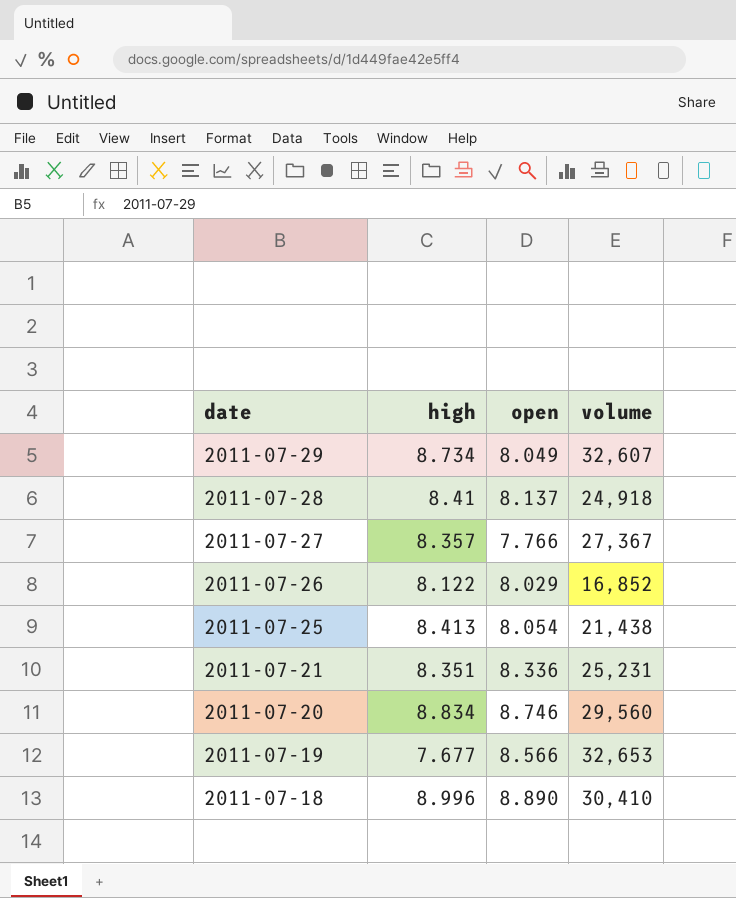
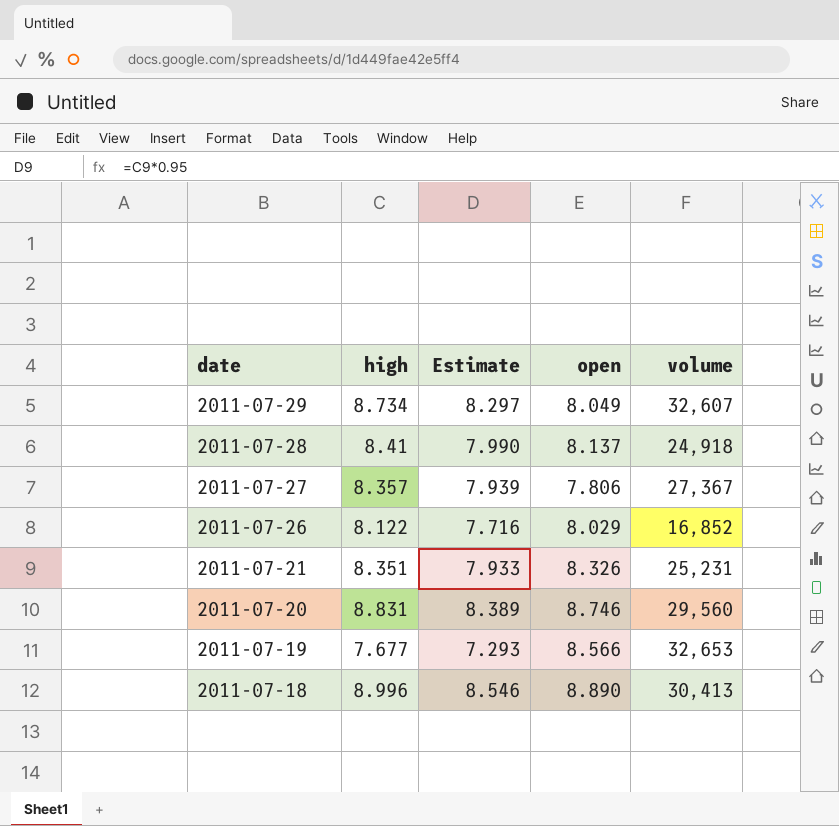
column Estimate | formula: none -> [high] * 0.95
row 2011-07-25: 8.413 | 8.054 | 21,438 -> none
2011-07-27 | open: 7.766 -> 7.806
2011-07-21 | open: 8.336 -> 8.326
2011-07-20 | high: 8.834 -> 8.831
2011-07-18 | volume: 30,410 -> 30,413

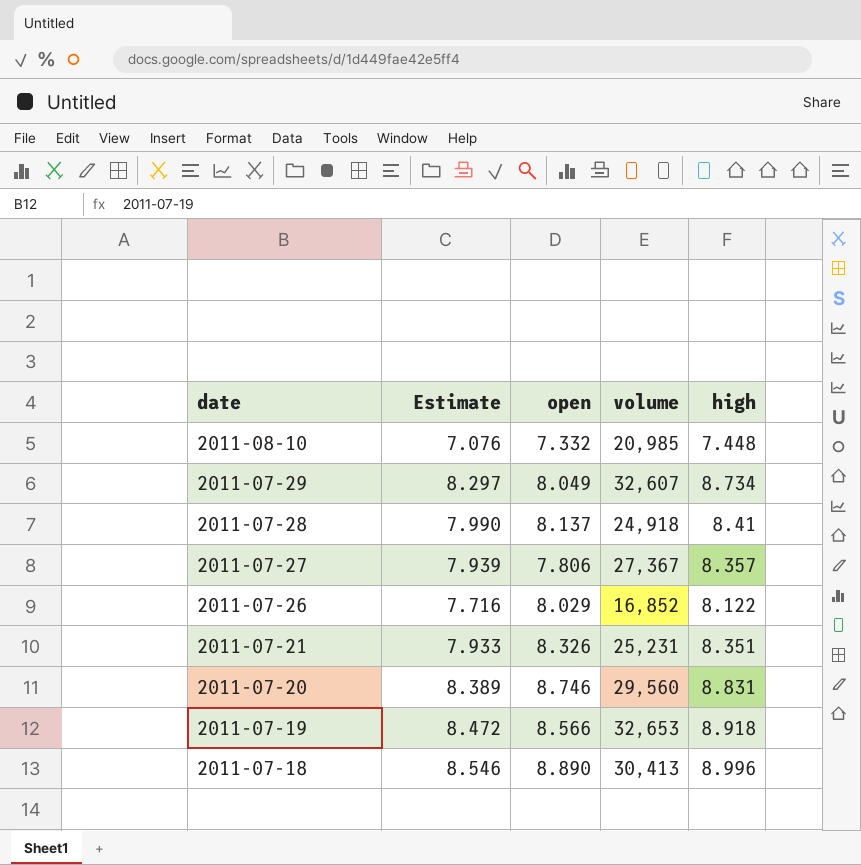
column high | position: 2 -> 5
row 2011-08-10: none -> 7.076 | 7.332 | 20,985 | 7.448
2011-07-19 | Estimate: 7.293 -> 8.472
2011-07-19 | high: 7.677 -> 8.918

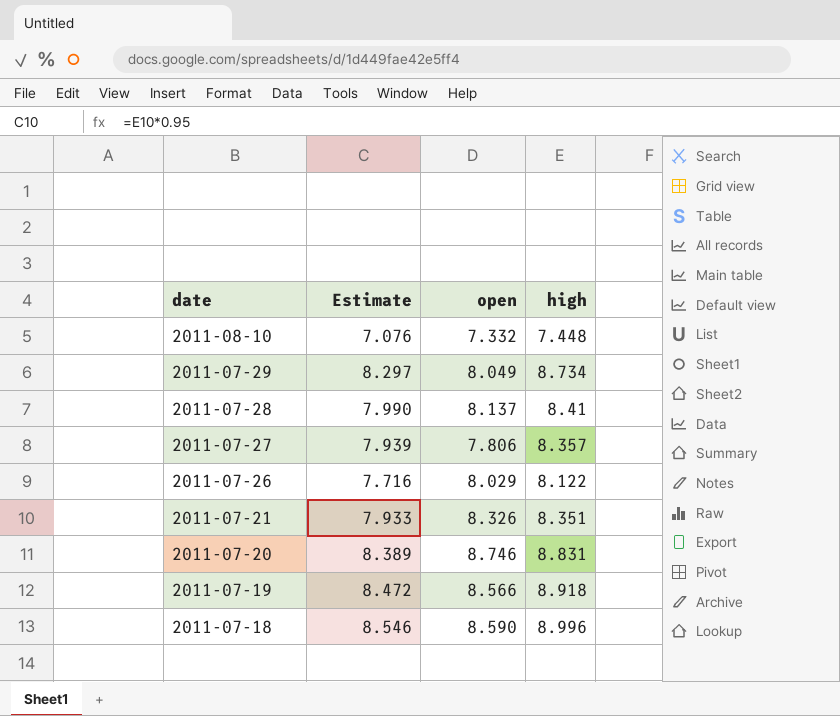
column volume | position: 4 -> none
2011-07-18 | open: 8.890 -> 8.590

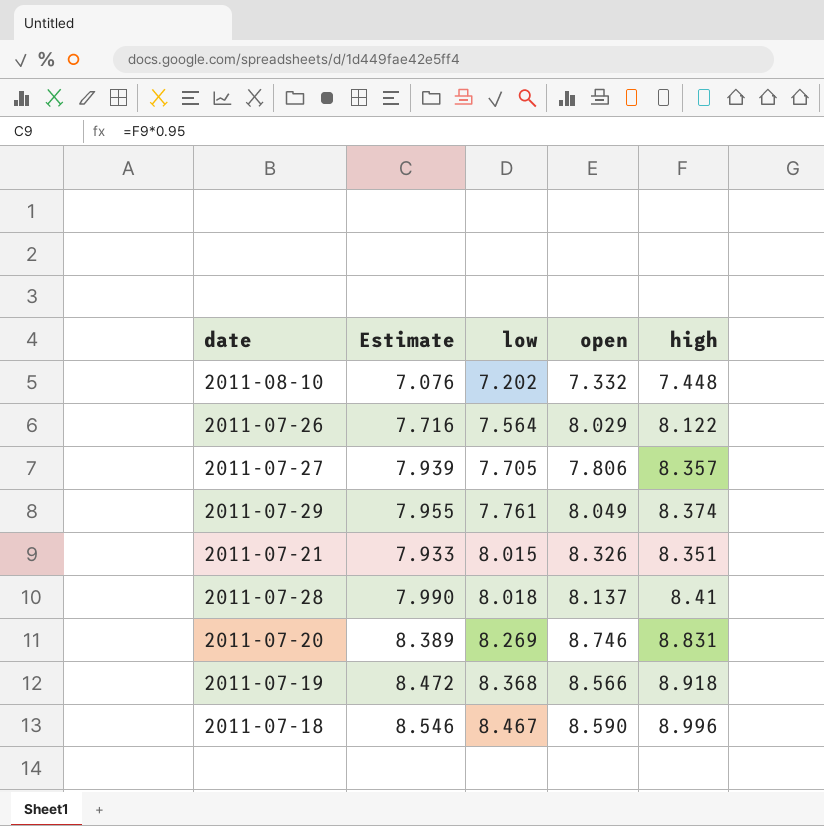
row order: date descending -> low ascending
column low | position: none -> 3
2011-07-29 | Estimate: 8.297 -> 7.955
2011-07-29 | high: 8.734 -> 8.374

